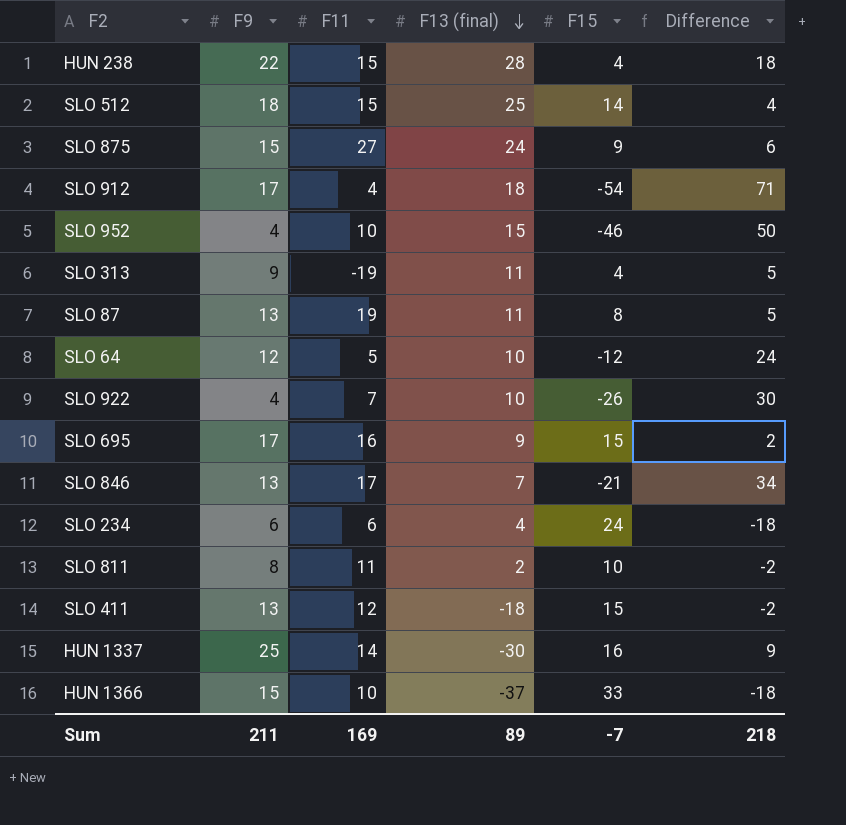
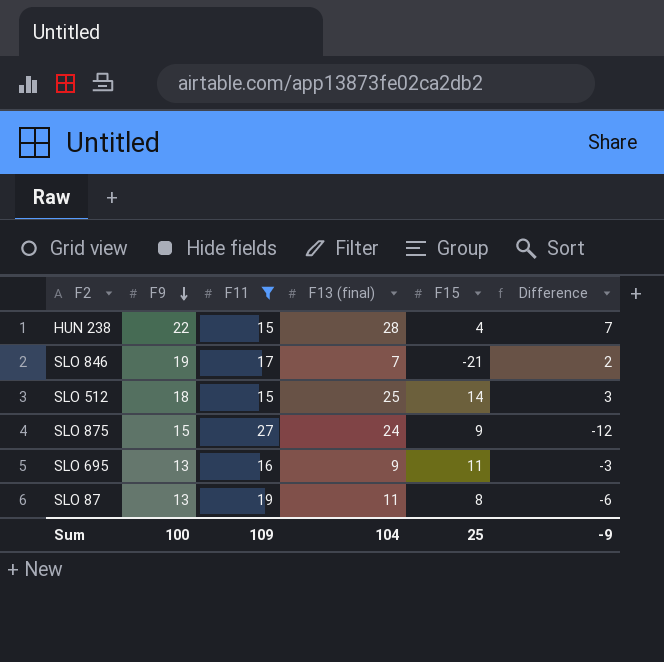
filter: none -> F11 >= 15
row order: F13 (final) descending -> F9 descending
column Difference | formula: [F9] - [F15] -> [F9] - [F11]
SLO 846 | F9: 13 -> 19
SLO 695 | F9: 17 -> 13
SLO 695 | F15: 15 -> 11
Sum | F9: 211 -> 100
Sum | F11: 169 -> 109
Sum | F13 (final): 89 -> 104
Sum | F15: -7 -> 25
Sum | Difference: 218 -> -9

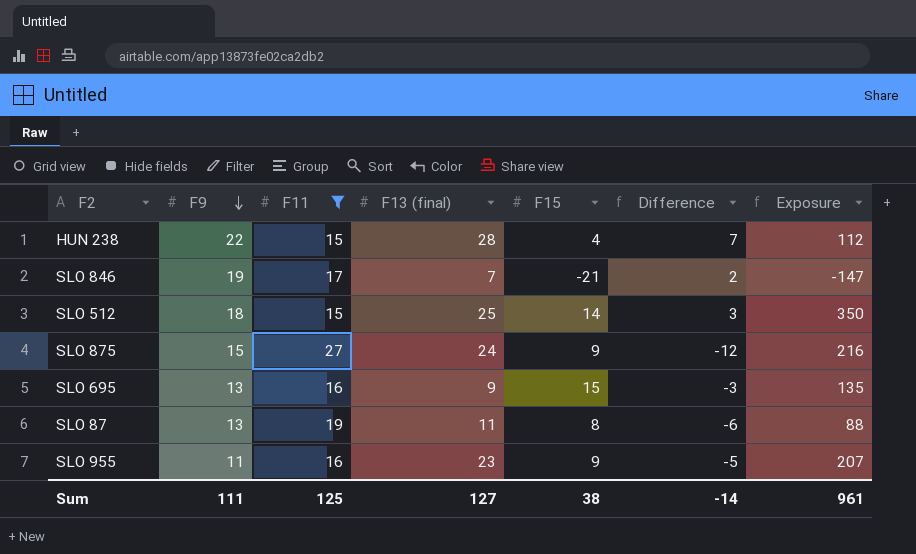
column Exposure | formula: none -> [F13 (final)] * [F15]
SLO 695 | F15: 11 -> 15
row SLO 955: none -> 11 | 16 | 23 | 9 | -5 | 207
Sum | F9: 100 -> 111
Sum | F11: 109 -> 125
Sum | F13 (final): 104 -> 127
Sum | F15: 25 -> 38
Sum | Difference: -9 -> -14

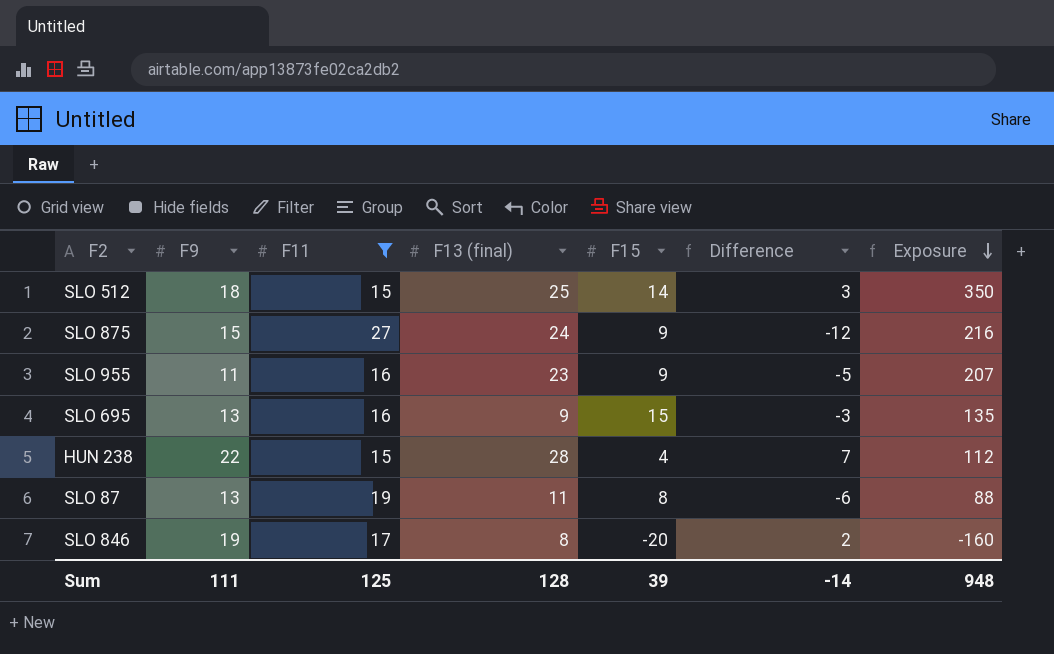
row order: F9 descending -> Exposure descending
SLO 846 | F13 (final): 7 -> 8
SLO 846 | F15: -21 -> -20
SLO 846 | Exposure: -147 -> -160
Sum | F13 (final): 127 -> 128
Sum | F15: 38 -> 39
Sum | Exposure: 961 -> 948

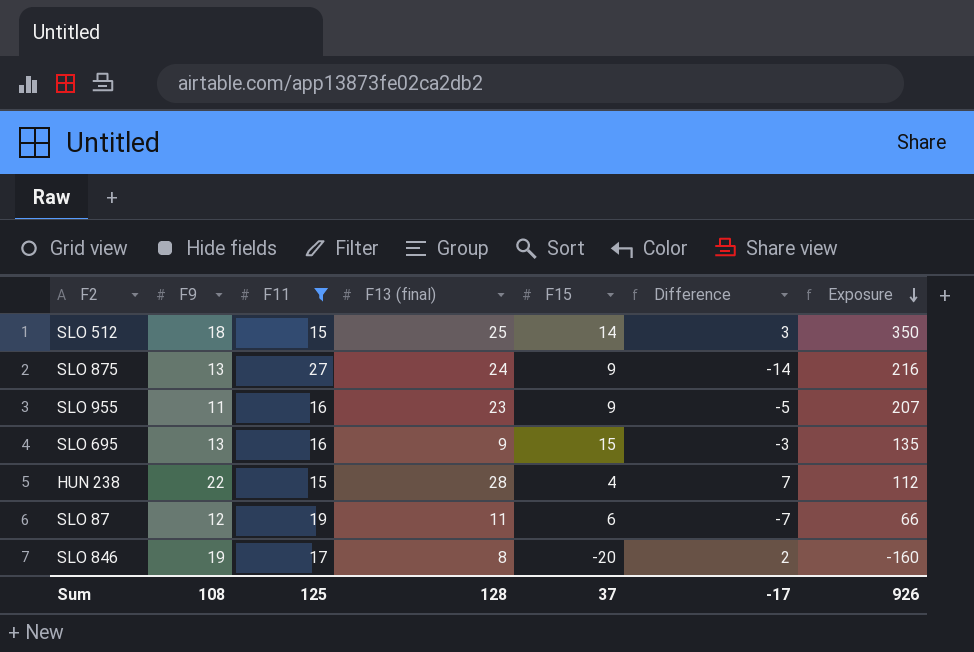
SLO 875 | F9: 15 -> 13
SLO 875 | Difference: -12 -> -14
SLO 87 | F9: 13 -> 12
SLO 87 | F15: 8 -> 6
SLO 87 | Difference: -6 -> -7
SLO 87 | Exposure: 88 -> 66
Sum | F9: 111 -> 108
Sum | F15: 39 -> 37
Sum | Difference: -14 -> -17
Sum | Exposure: 948 -> 926

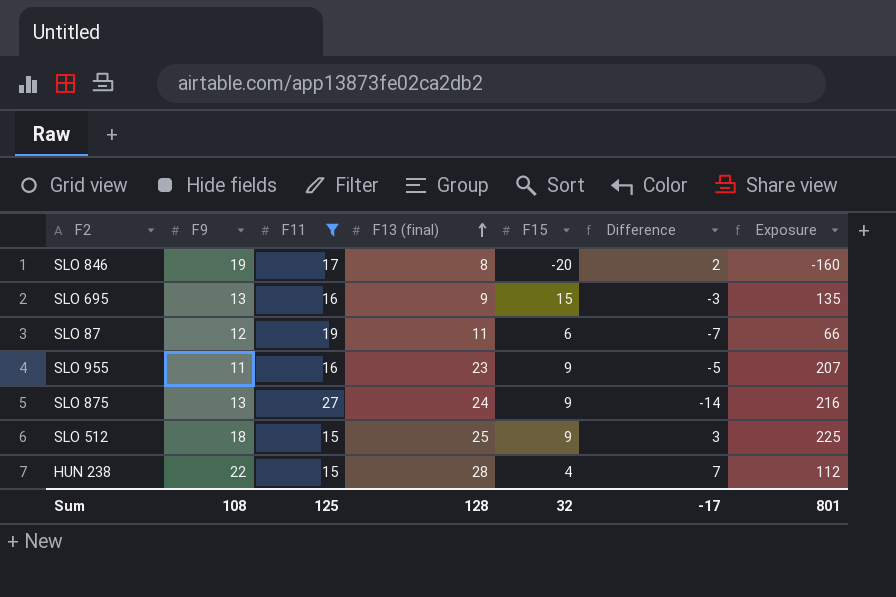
row order: Exposure descending -> F13 (final) ascending
SLO 512 | F15: 14 -> 9
SLO 512 | Exposure: 350 -> 225
Sum | F15: 37 -> 32
Sum | Exposure: 926 -> 801

